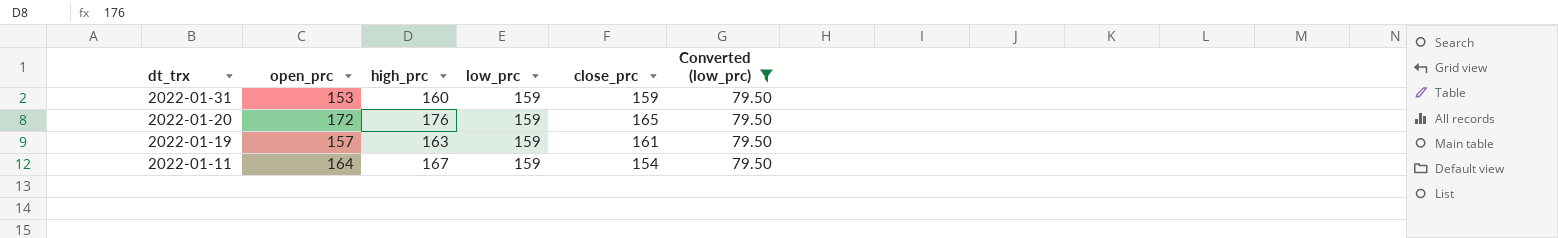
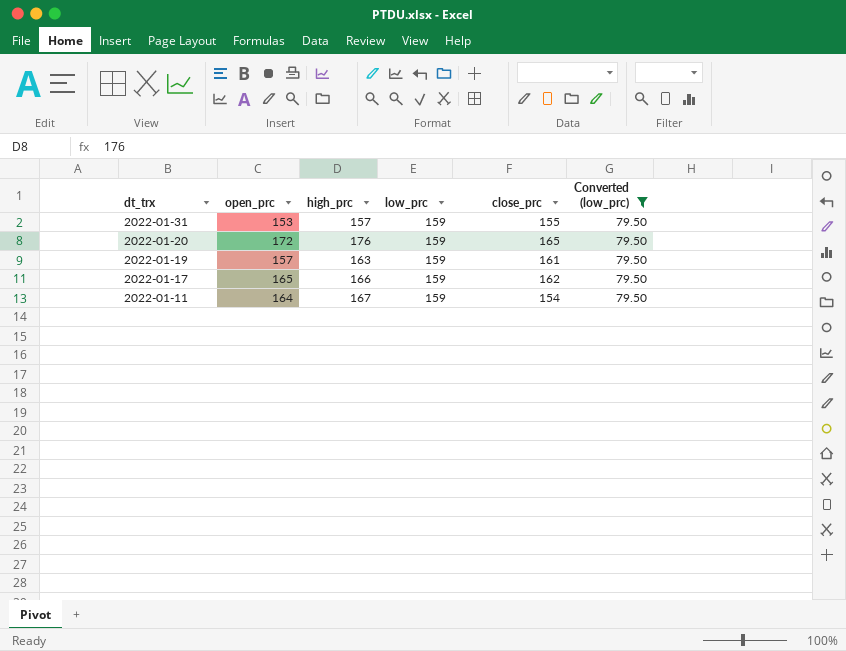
2022-01-31 | high_prc: 160 -> 157
2022-01-31 | close_prc: 159 -> 155
row 2022-01-17: none -> 165 | 166 | 159 | 162 | 79.50

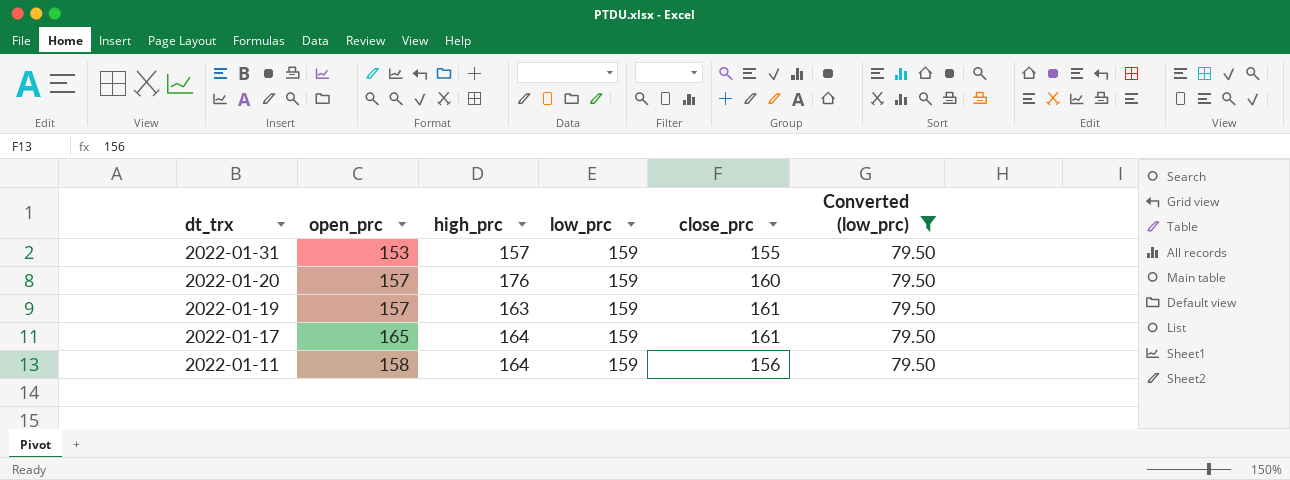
2022-01-20 | open_prc: 172 -> 157
2022-01-20 | close_prc: 165 -> 160
2022-01-17 | high_prc: 166 -> 164
2022-01-17 | close_prc: 162 -> 161
2022-01-11 | open_prc: 164 -> 158
2022-01-11 | high_prc: 167 -> 164
2022-01-11 | close_prc: 154 -> 156

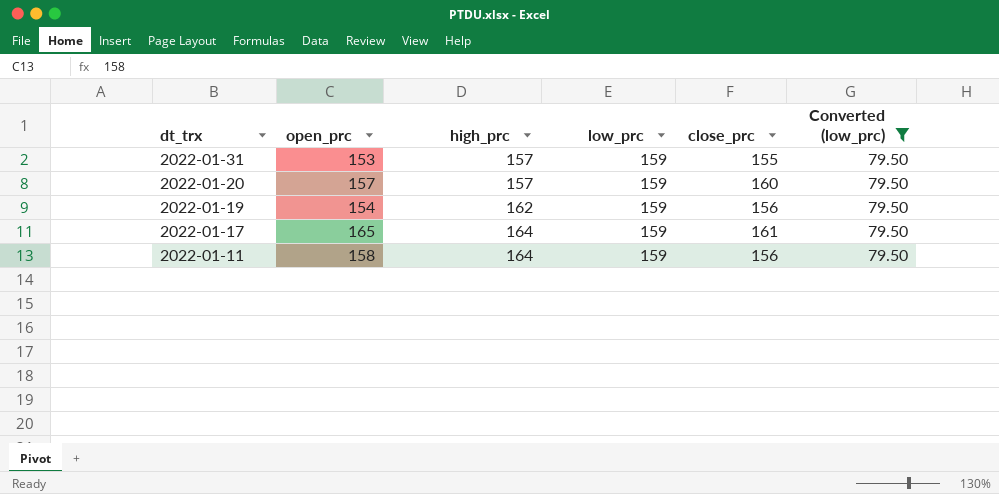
2022-01-20 | high_prc: 176 -> 157
2022-01-19 | open_prc: 157 -> 154
2022-01-19 | high_prc: 163 -> 162
2022-01-19 | close_prc: 161 -> 156

